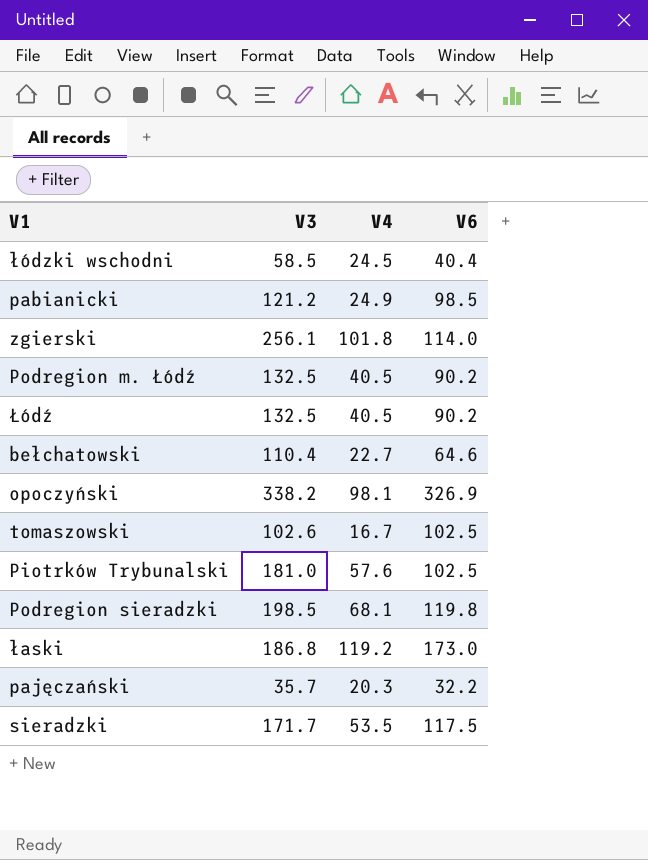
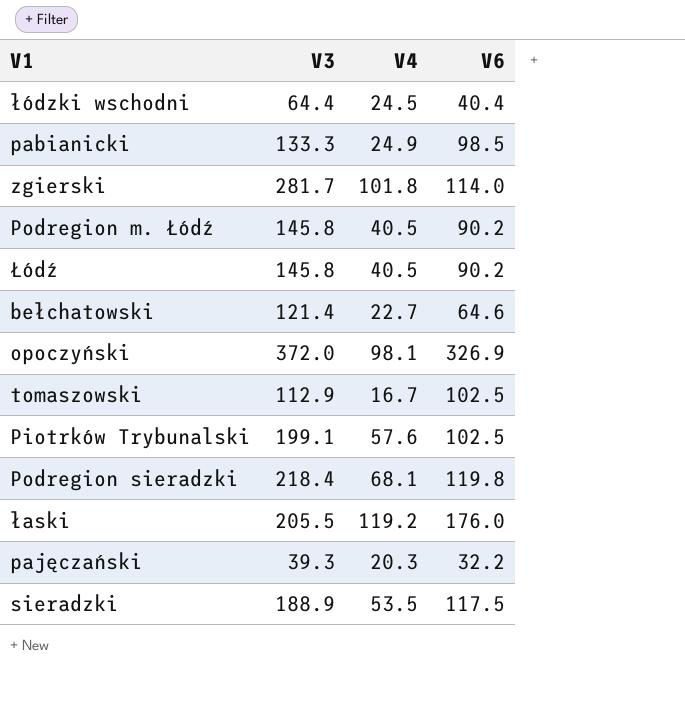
łódzki wschodni | V3: 58.5 -> 64.4
pabianicki | V3: 121.2 -> 133.3
zgierski | V3: 256.1 -> 281.7
Podregion m. Łódź | V3: 132.5 -> 145.8
Łódź | V3: 132.5 -> 145.8
bełchatowski | V3: 110.4 -> 121.4
opoczyński | V3: 338.2 -> 372.0
tomaszowski | V3: 102.6 -> 112.9
Piotrków Trybunalski | V3: 181.0 -> 199.1
Podregion sieradzki | V3: 198.5 -> 218.4
łaski | V3: 186.8 -> 205.5
łaski | V6: 173.0 -> 176.0
pajęczański | V3: 35.7 -> 39.3
sieradzki | V3: 171.7 -> 188.9

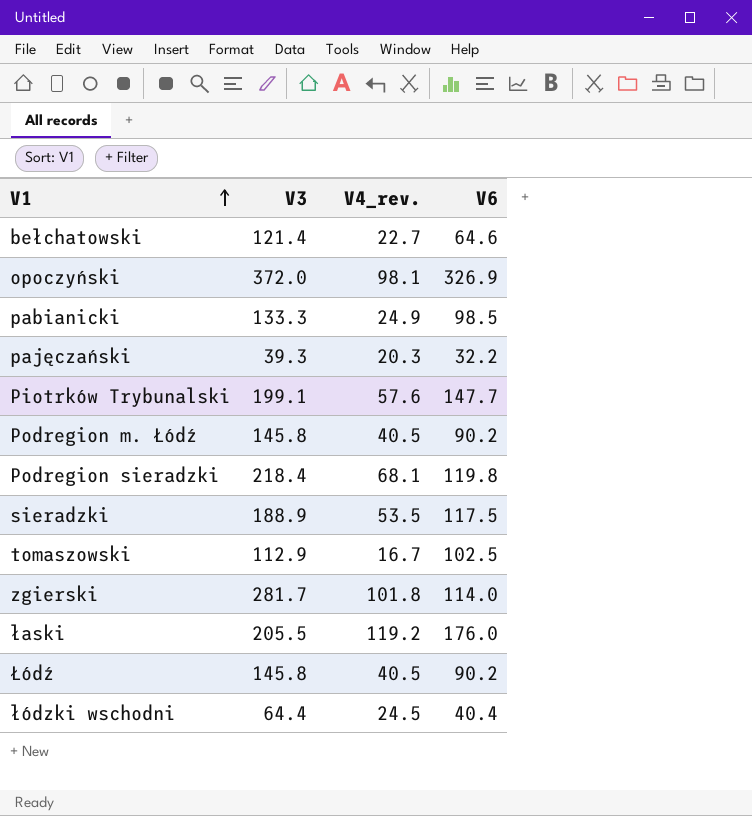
row order: none -> V1 ascending
column name: V4 -> V4_rev.
Piotrków Trybunalski | V6: 102.5 -> 147.7

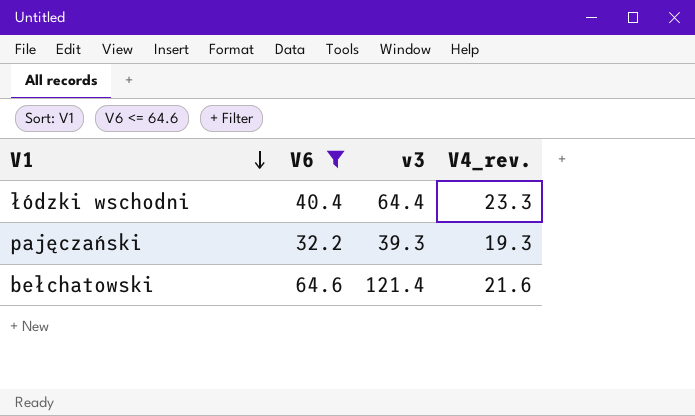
filter: none -> V6 <= 64.6
row order: V1 ascending -> V1 descending
column V6 | position: 4 -> 2
column name: V3 -> v3
łódzki wschodni | V4_rev.: 24.5 -> 23.3
pajęczański | V4_rev.: 20.3 -> 19.3
bełchatowski | V4_rev.: 22.7 -> 21.6

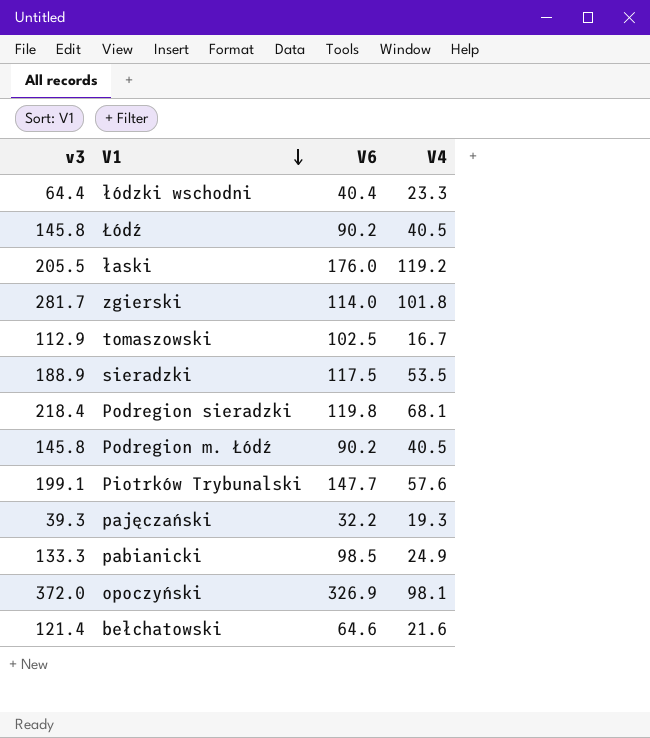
filter: V6 <= 64.6 -> none
column v3 | position: 3 -> 1
column name: V4_rev. -> V4

